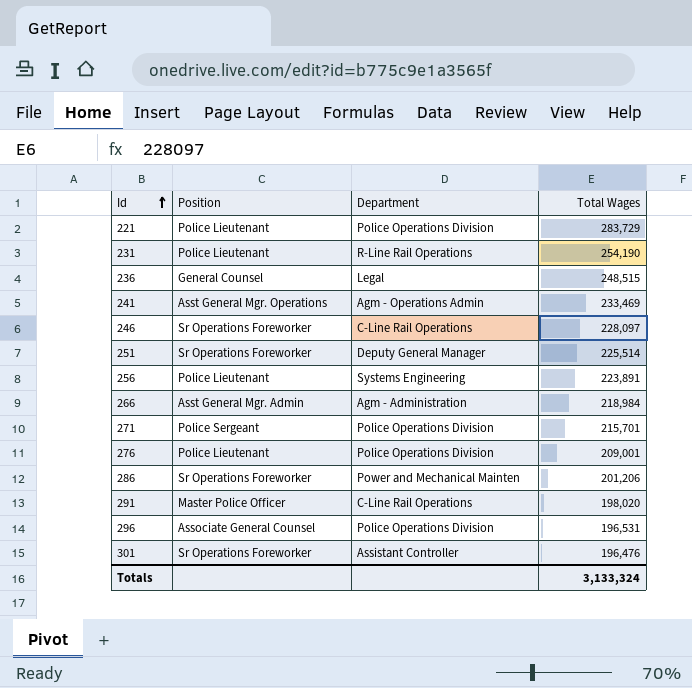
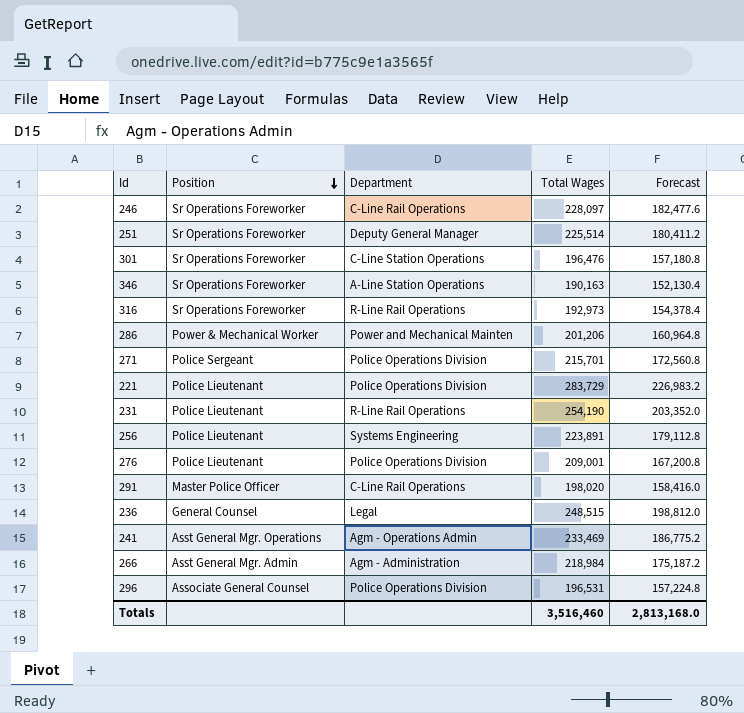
row order: Id ascending -> Position descending
column Forecast | formula: none -> [Total Wages] * 0.8
301 | Department: Assistant Controller -> C-Line Station Operations
row 346: none -> Sr Operations Foreworker | A-Line Station Operations | 190,163 | 152,130.4
row 316: none -> Sr Operations Foreworker | R-Line Rail Operations | 192,973 | 154,378.4
286 | Position: Sr Operations Foreworker -> Power & Mechanical Worker
Totals | Total Wages: 3,133,324 -> 3,516,460

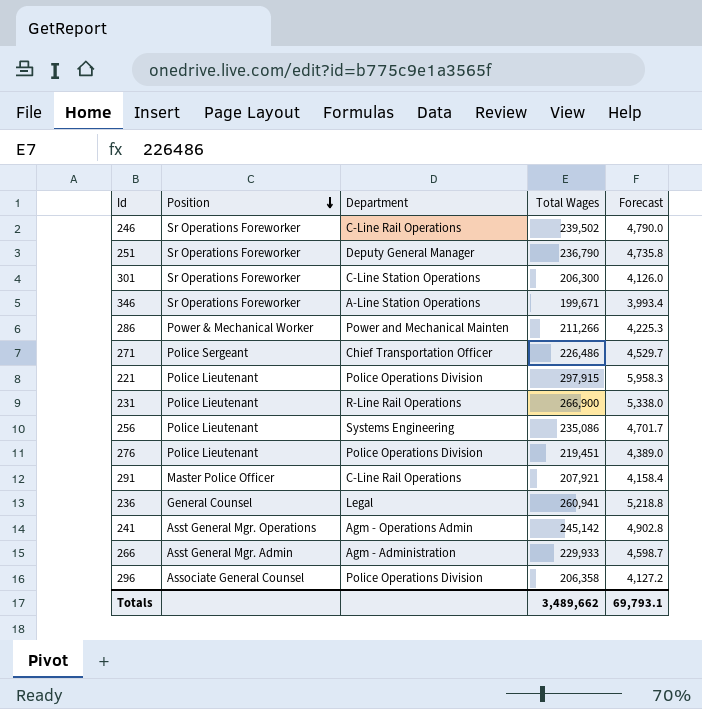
column Forecast | formula: [Total Wages] * 0.8 -> [Total Wages] * 0.02
row 316: Sr Operations Foreworker | R-Line Rail Operations | 192,973 | 154,378.4 -> none
246 | Total Wages: 228,097 -> 239,502
251 | Total Wages: 225,514 -> 236,790
301 | Total Wages: 196,476 -> 206,300
346 | Total Wages: 190,163 -> 199,671
286 | Total Wages: 201,206 -> 211,266
271 | Department: Police Operations Division -> Chief Transportation Officer
271 | Total Wages: 215,701 -> 226,486
221 | Total Wages: 283,729 -> 297,915
231 | Total Wages: 254,190 -> 266,900
256 | Total Wages: 223,891 -> 235,086
276 | Total Wages: 209,001 -> 219,451
291 | Total Wages: 198,020 -> 207,921
236 | Total Wages: 248,515 -> 260,941
241 | Total Wages: 233,469 -> 245,142
266 | Total Wages: 218,984 -> 229,933
296 | Total Wages: 196,531 -> 206,358
Totals | Total Wages: 3,516,460 -> 3,489,662
Totals | Forecast: 2,813,168.0 -> 69,793.1

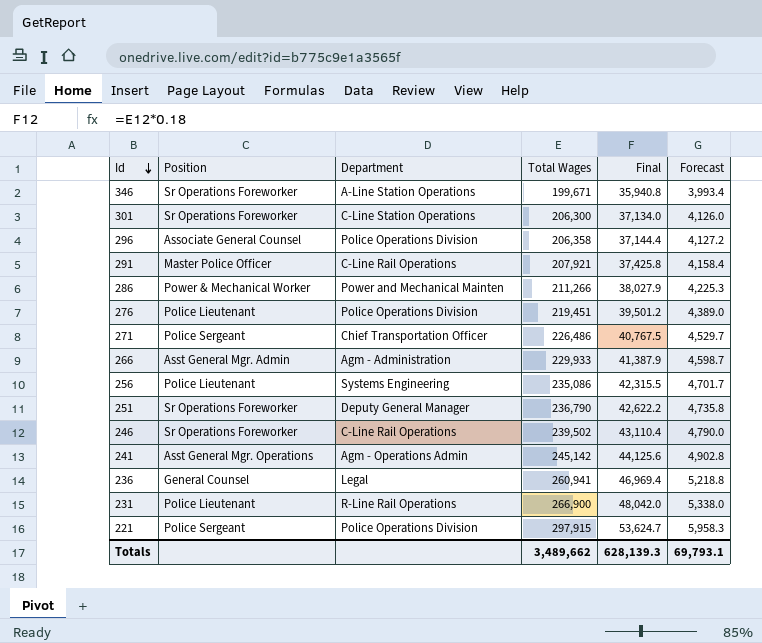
row order: Position descending -> Id descending
column Final | formula: none -> [Total Wages] * 0.18
221 | Position: Police Lieutenant -> Police Sergeant

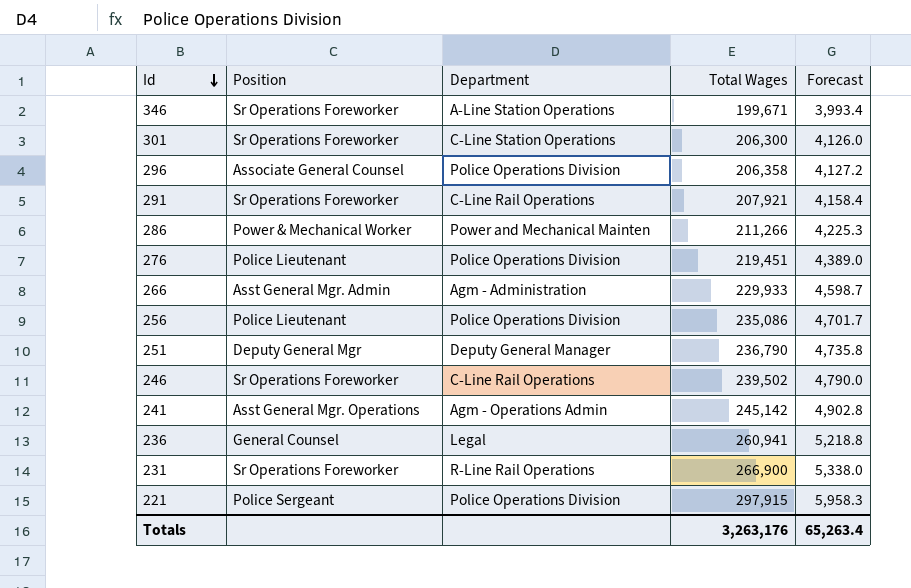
column Final | formula: [Total Wages] * 0.18 -> none
row 271: Police Sergeant | Chief Transportation Officer | 226,486 | 40,767.5 | 4,529.7 -> none
291 | Position: Master Police Officer -> Sr Operations Foreworker
256 | Department: Systems Engineering -> Police Operations Division
251 | Position: Sr Operations Foreworker -> Deputy General Mgr
231 | Position: Police Lieutenant -> Sr Operations Foreworker
Totals | Total Wages: 3,489,662 -> 3,263,176
Totals | Forecast: 69,793.1 -> 65,263.4

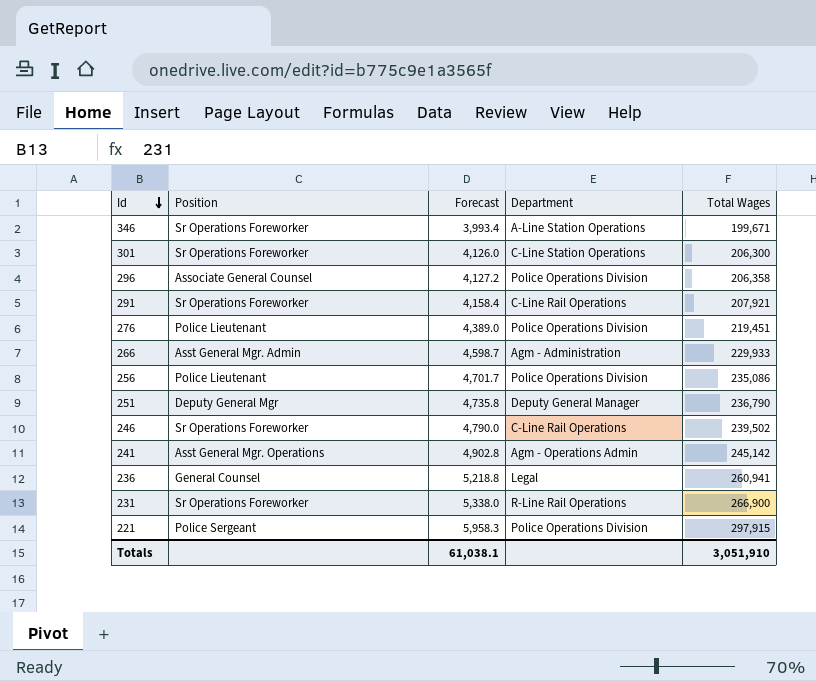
column Forecast | position: 5 -> 3
row 286: Power & Mechanical Worker | Power and Mechanical Mainten | 211,266 | 4,225.3 -> none
Totals | Forecast: 65,263.4 -> 61,038.1
Totals | Total Wages: 3,263,176 -> 3,051,910

